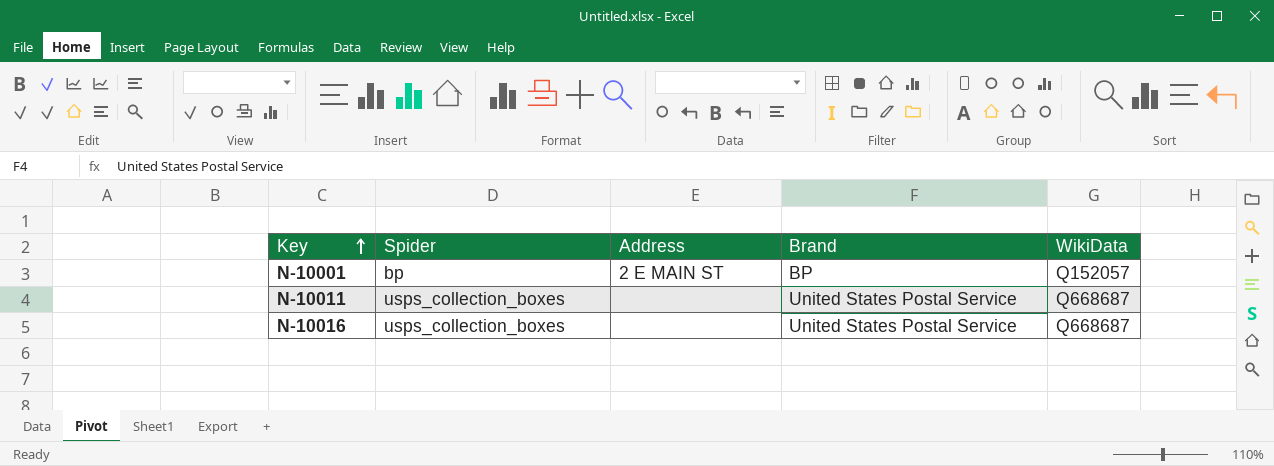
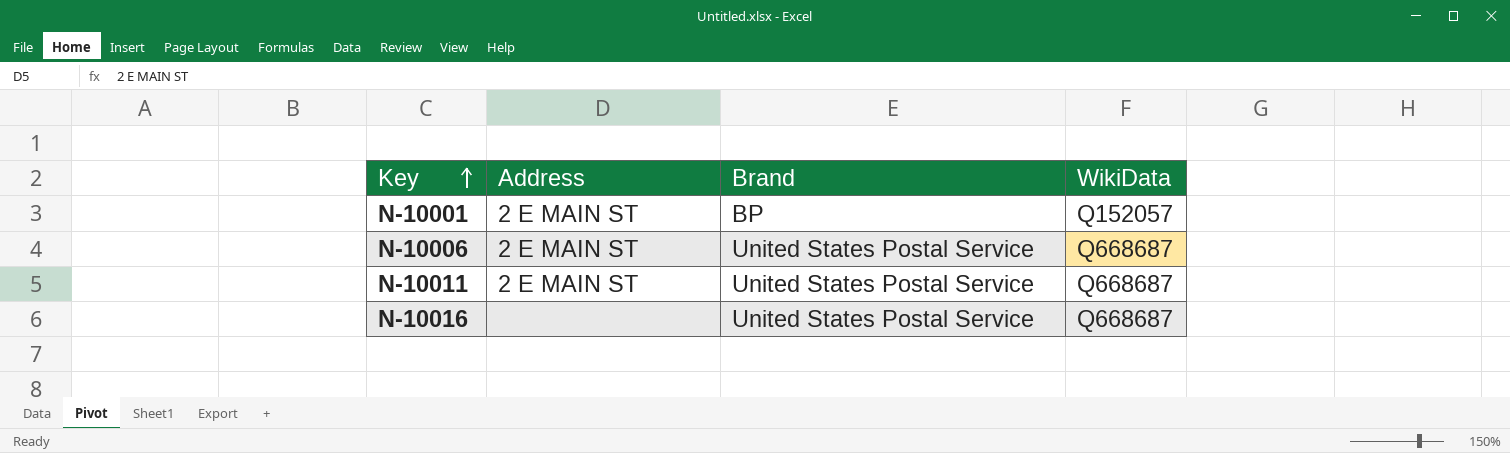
column Spider | position: 2 -> none
row N-10006: none -> 2 E MAIN ST | United States Postal Service | Q668687
N-10011 | Address: none -> 2 E MAIN ST

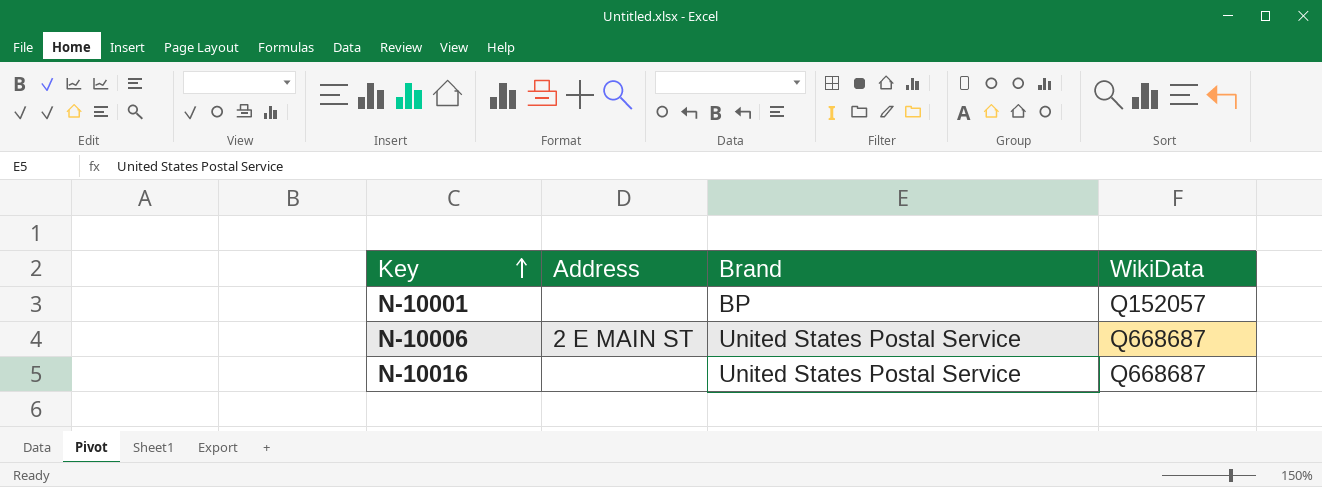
row N-10011: 2 E MAIN ST | United States Postal Service | Q668687 -> none
N-10001 | Address: 2 E MAIN ST -> none

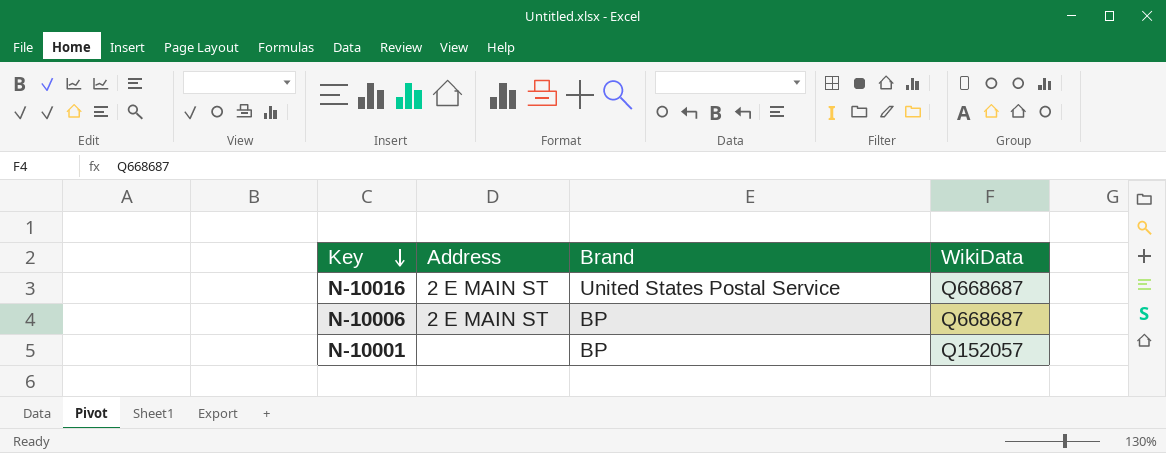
row order: Key ascending -> Key descending
N-10016 | Address: none -> 2 E MAIN ST
N-10006 | Brand: United States Postal Service -> BP

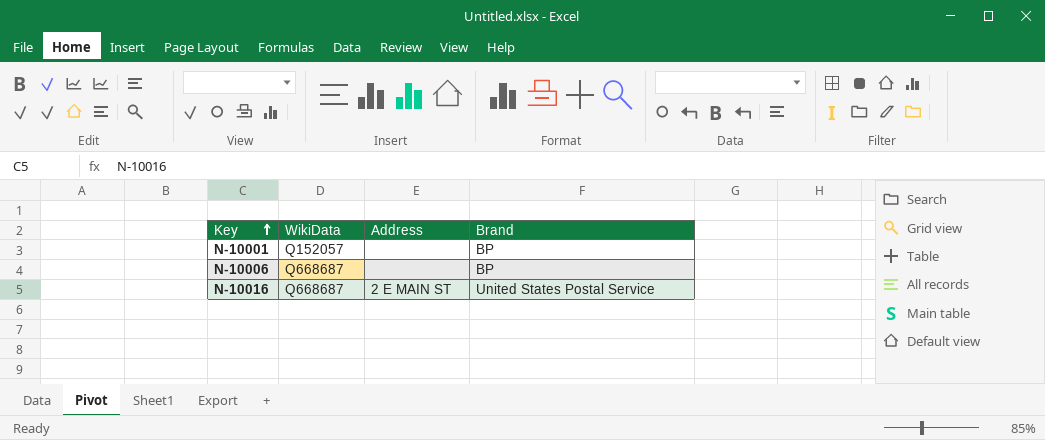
row order: Key descending -> Key ascending
column WikiData | position: 4 -> 2
N-10006 | Address: 2 E MAIN ST -> none

